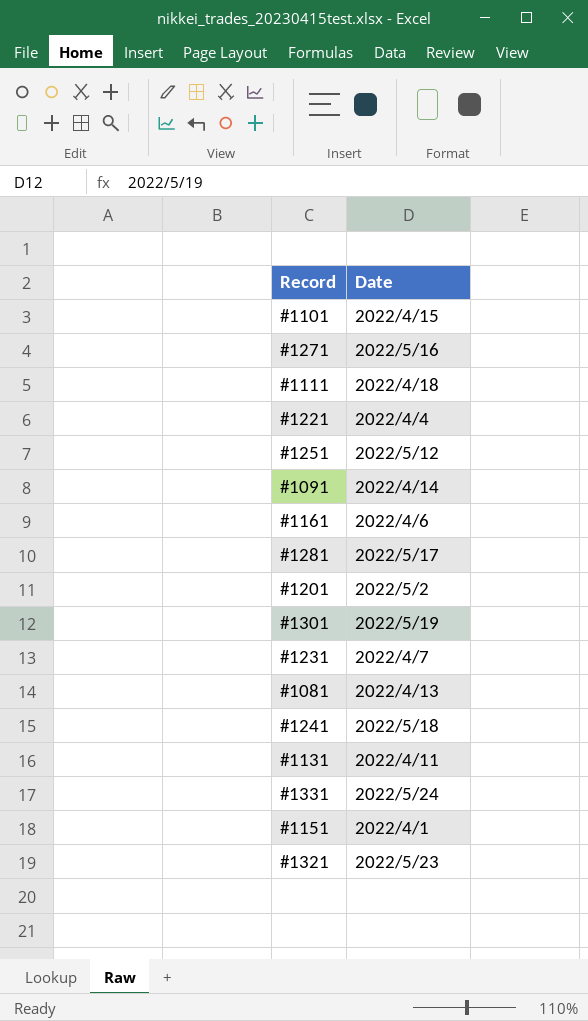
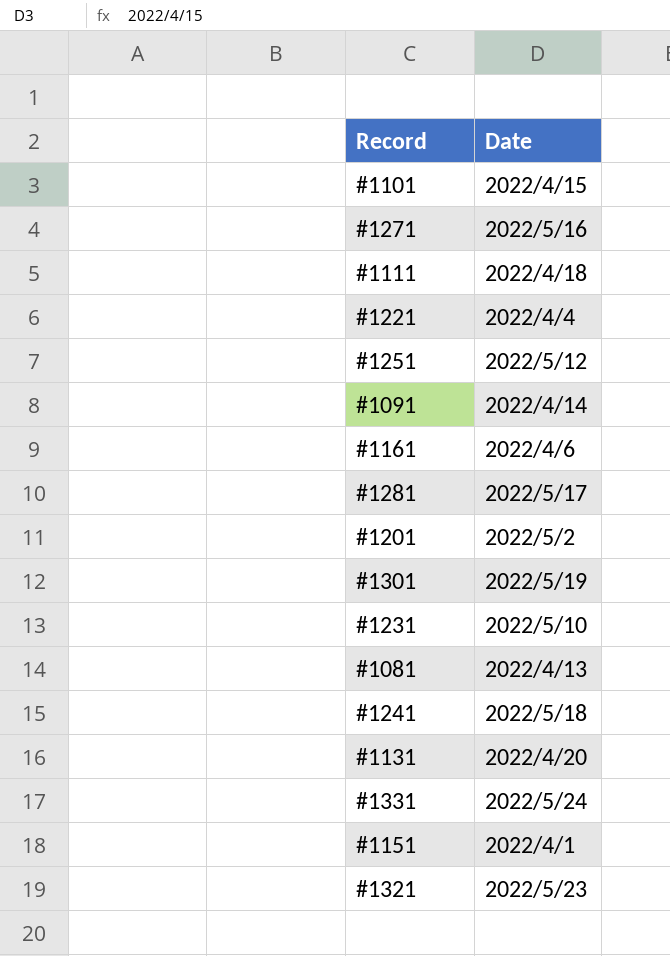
#1231 | Date: 2022/4/7 -> 2022/5/10
#1131 | Date: 2022/4/11 -> 2022/4/20

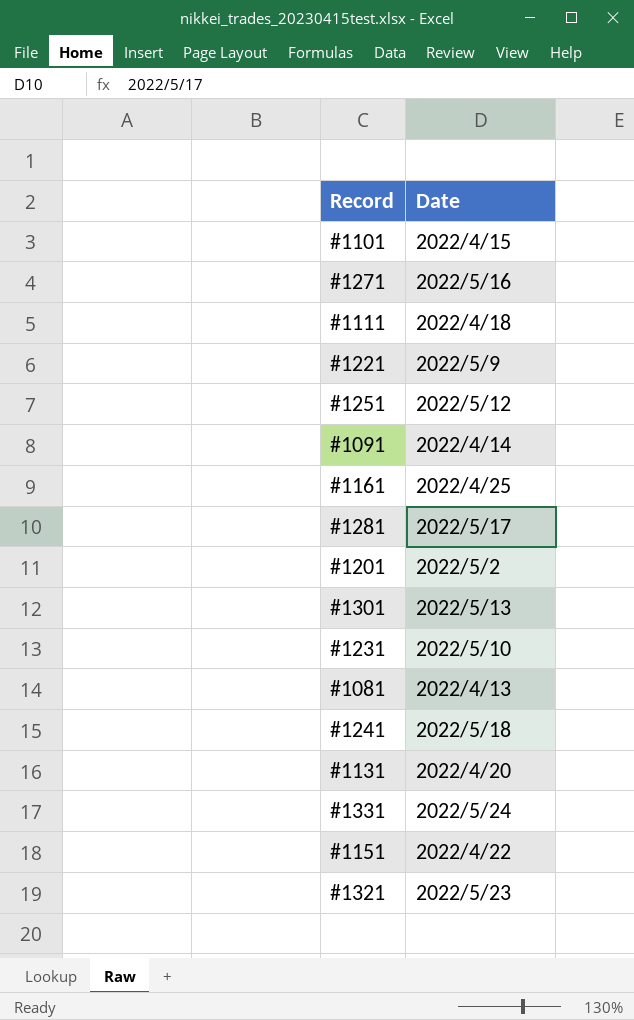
#1221 | Date: 2022/4/4 -> 2022/5/9
#1161 | Date: 2022/4/6 -> 2022/4/25
#1301 | Date: 2022/5/19 -> 2022/5/13
#1151 | Date: 2022/4/1 -> 2022/4/22

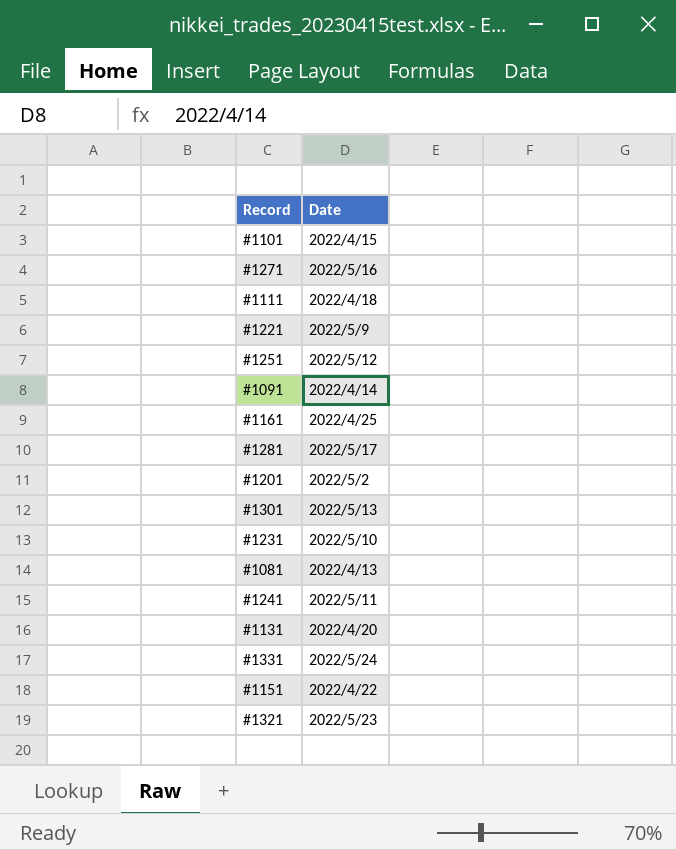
#1241 | Date: 2022/5/18 -> 2022/5/11

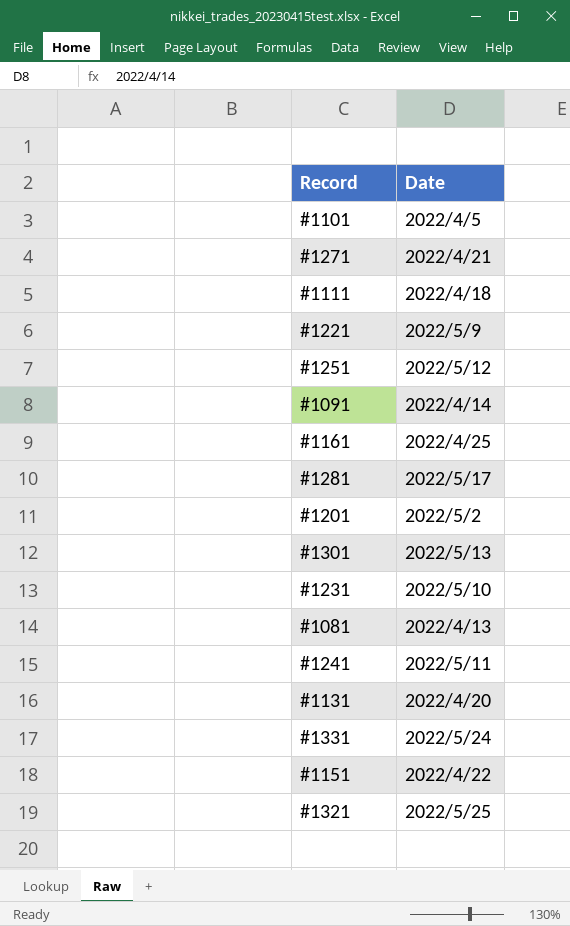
#1101 | Date: 2022/4/15 -> 2022/4/5
#1271 | Date: 2022/5/16 -> 2022/4/21
#1321 | Date: 2022/5/23 -> 2022/5/25

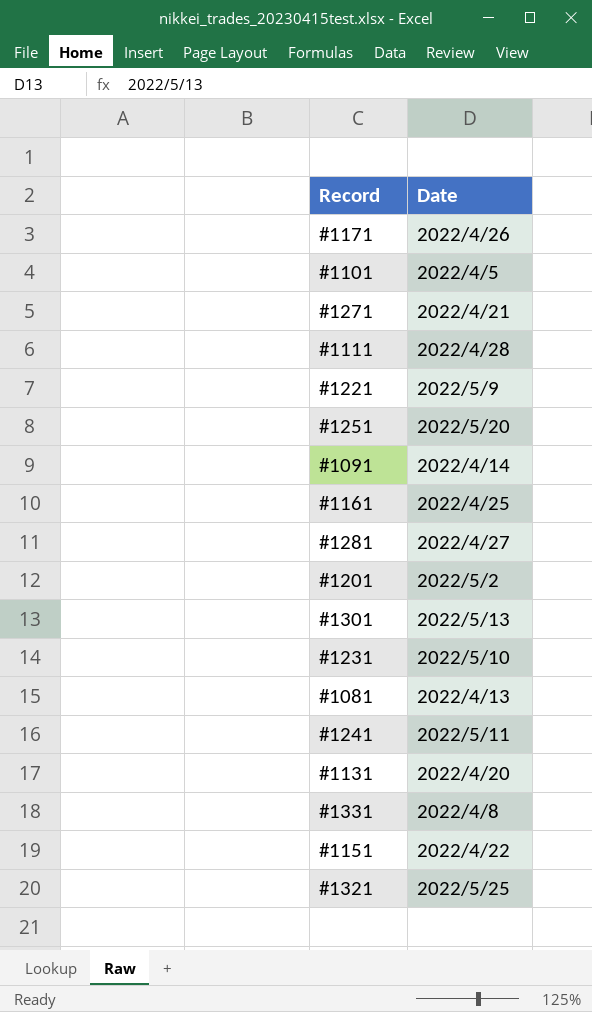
row #1171: none -> 2022/4/26
#1111 | Date: 2022/4/18 -> 2022/4/28
#1251 | Date: 2022/5/12 -> 2022/5/20
#1281 | Date: 2022/5/17 -> 2022/4/27
#1331 | Date: 2022/5/24 -> 2022/4/8

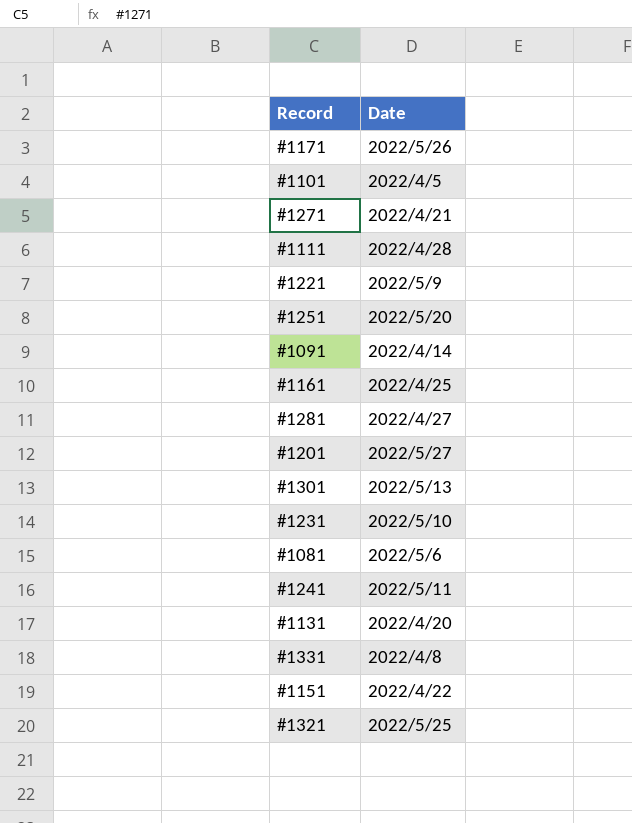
#1171 | Date: 2022/4/26 -> 2022/5/26
#1201 | Date: 2022/5/2 -> 2022/5/27
#1081 | Date: 2022/4/13 -> 2022/5/6

